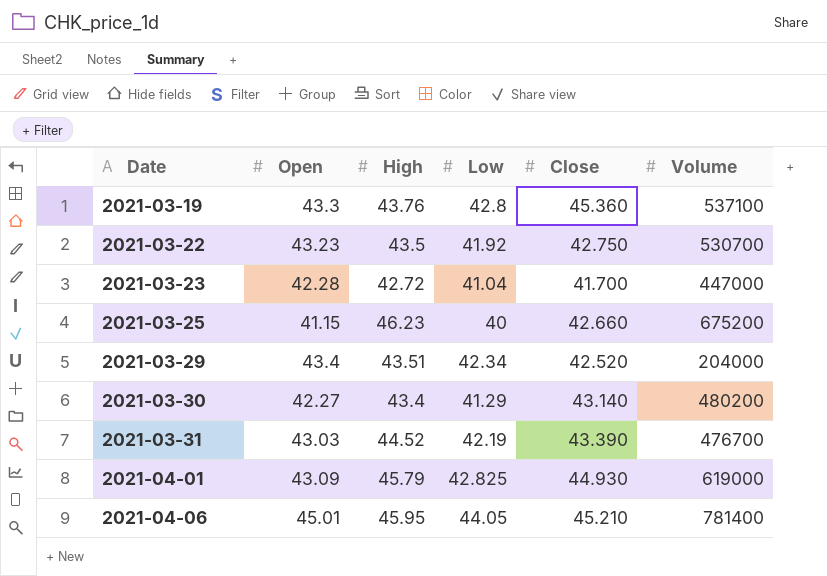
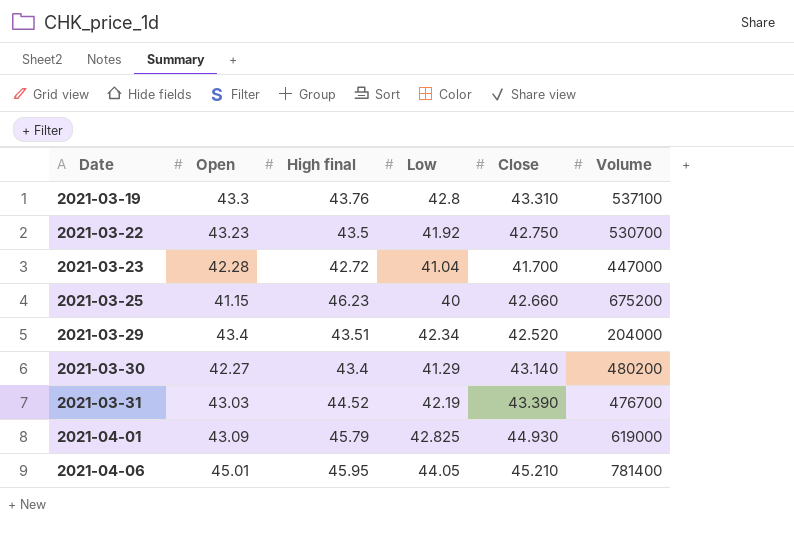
column name: High -> High final
2021-03-19 | Close: 45.360 -> 43.310

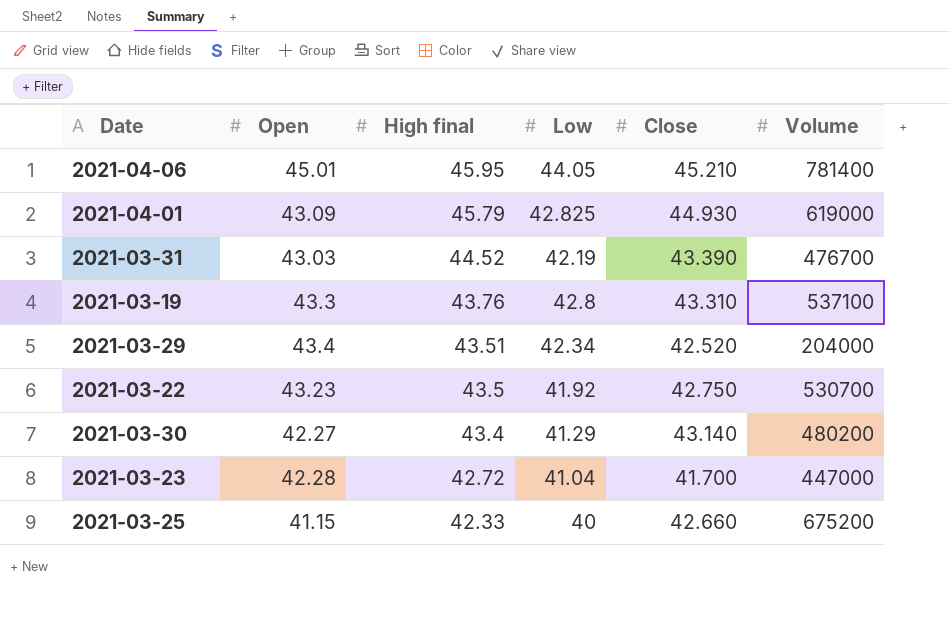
row order: Date ascending -> High final descending
2021-03-25 | High final: 46.23 -> 42.33

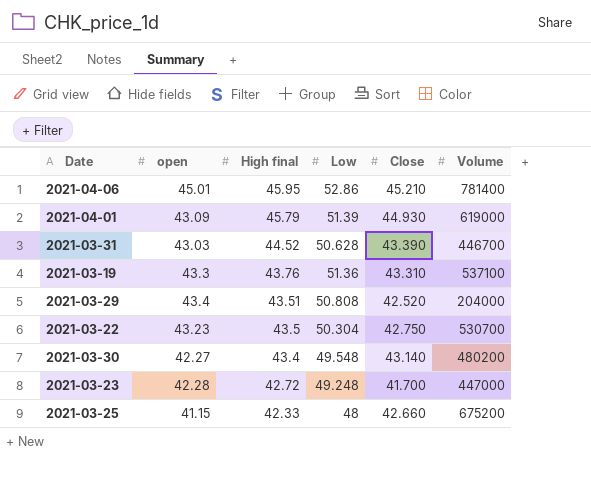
column name: Open -> open
2021-04-06 | Low: 44.05 -> 52.86
2021-04-01 | Low: 42.825 -> 51.39
2021-03-31 | Low: 42.19 -> 50.628
2021-03-31 | Volume: 476700 -> 446700
2021-03-19 | Low: 42.8 -> 51.36
2021-03-29 | Low: 42.34 -> 50.808
2021-03-22 | Low: 41.92 -> 50.304
2021-03-30 | Low: 41.29 -> 49.548
2021-03-23 | Low: 41.04 -> 49.248
2021-03-25 | Low: 40 -> 48

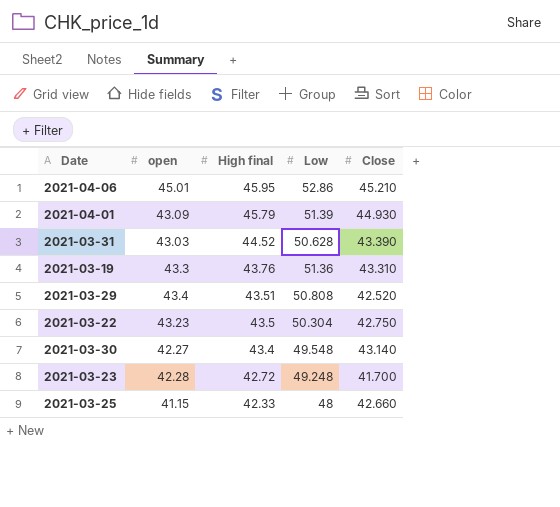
column Volume | position: 6 -> none

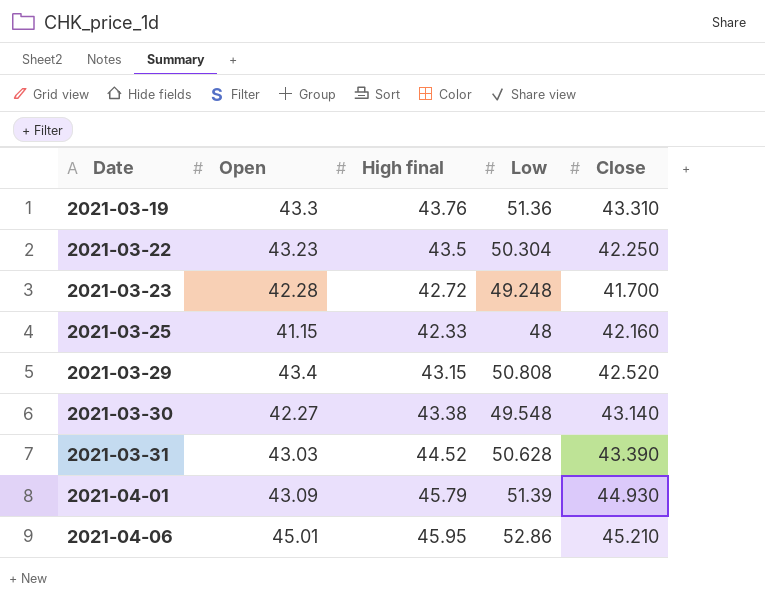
row order: High final descending -> Date ascending
column name: open -> Open
2021-03-22 | Close: 42.750 -> 42.250
2021-03-25 | Close: 42.660 -> 42.160
2021-03-29 | High final: 43.51 -> 43.15
2021-03-30 | High final: 43.4 -> 43.38

